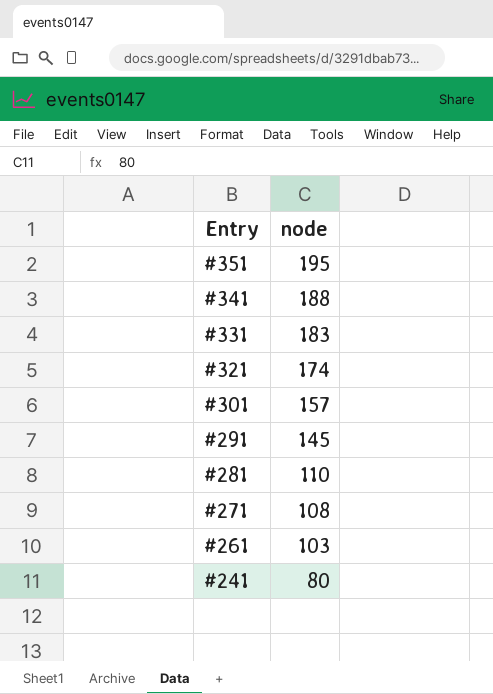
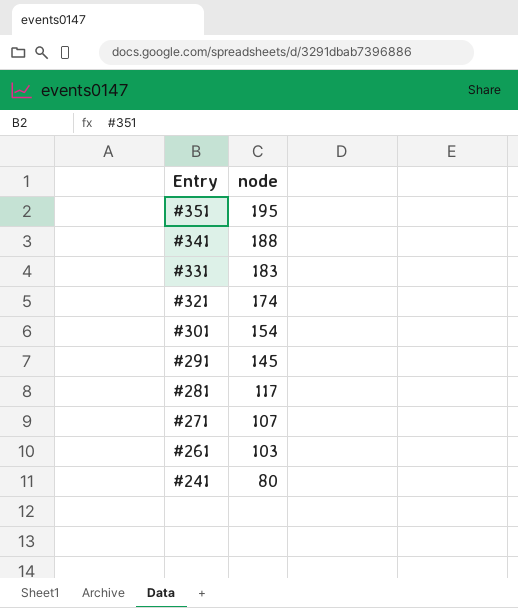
#301 | node: 157 -> 154
#281 | node: 110 -> 117
#271 | node: 108 -> 107

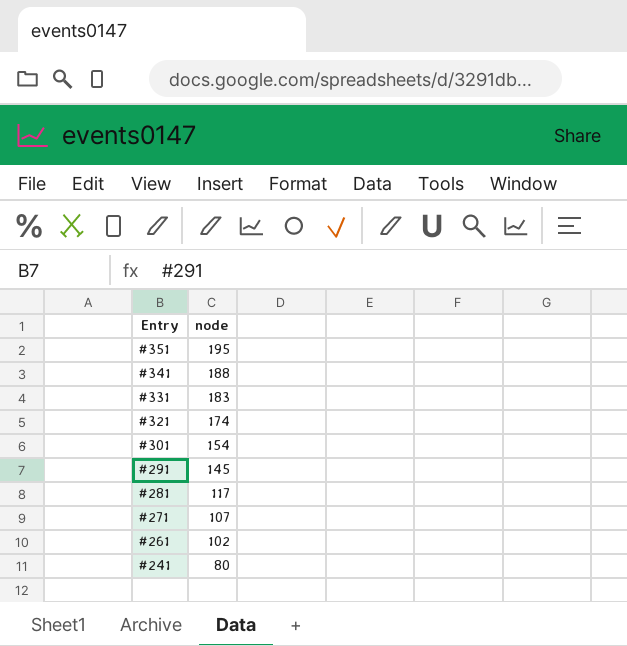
#261 | node: 103 -> 102

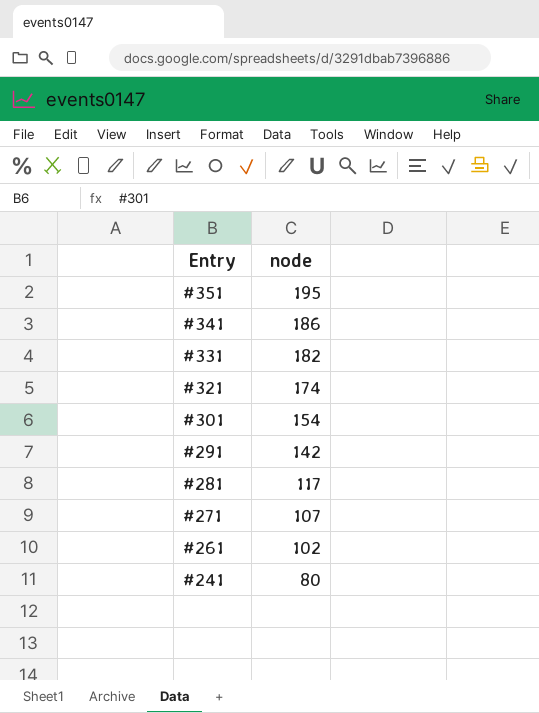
#341 | node: 188 -> 186
#331 | node: 183 -> 182
#291 | node: 145 -> 142

